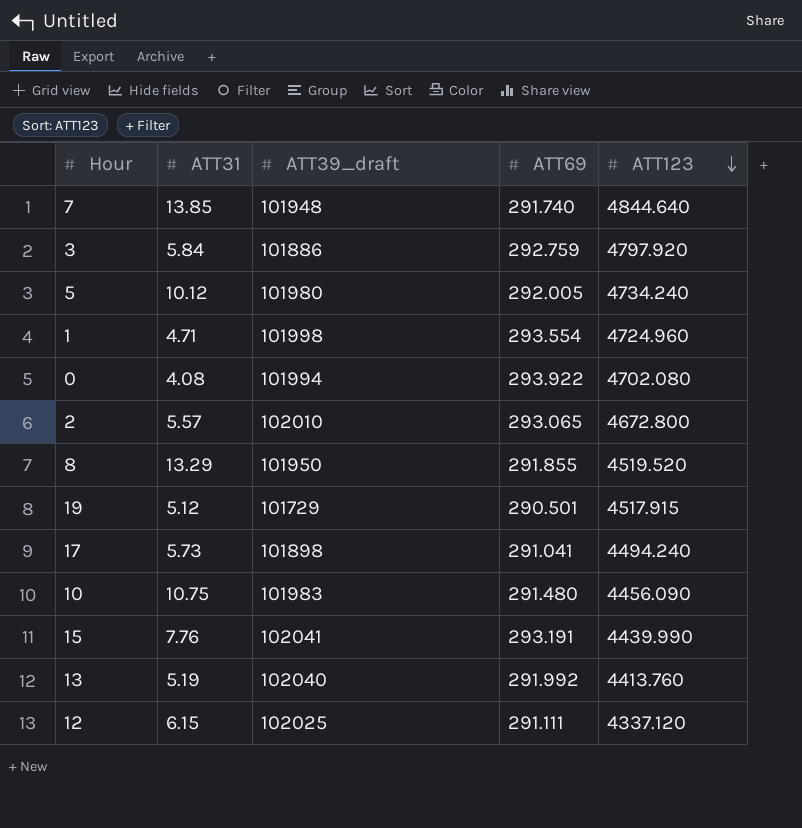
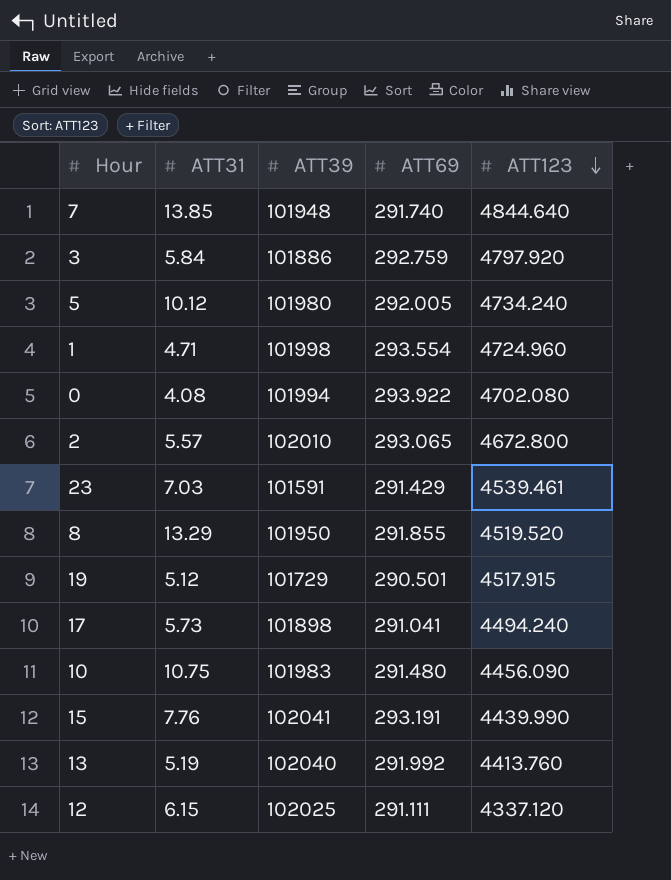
column name: ATT39_draft -> ATT39
row 23: none -> 7.03 | 101591 | 291.429 | 4539.461

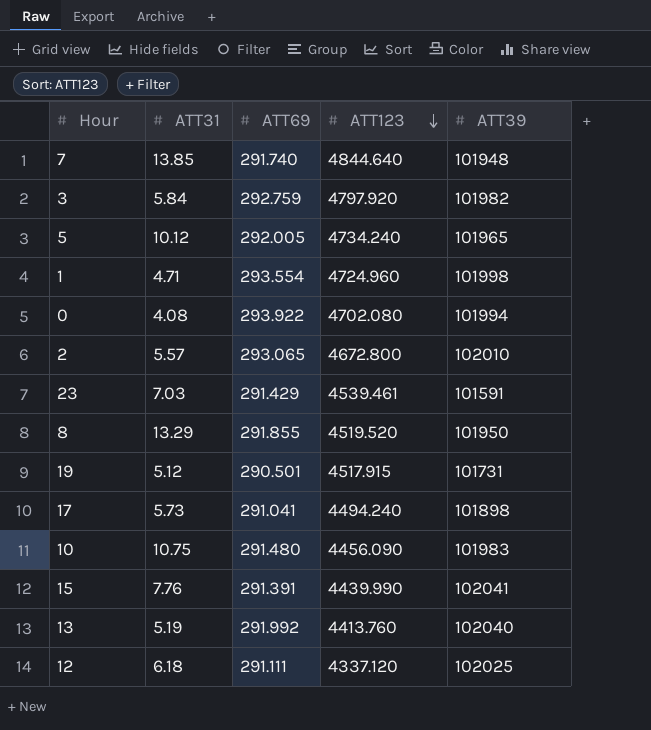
column ATT39 | position: 3 -> 5
3 | ATT39: 101886 -> 101982
5 | ATT39: 101980 -> 101965
19 | ATT39: 101729 -> 101731
15 | ATT69: 293.191 -> 291.391
12 | ATT31: 6.15 -> 6.18

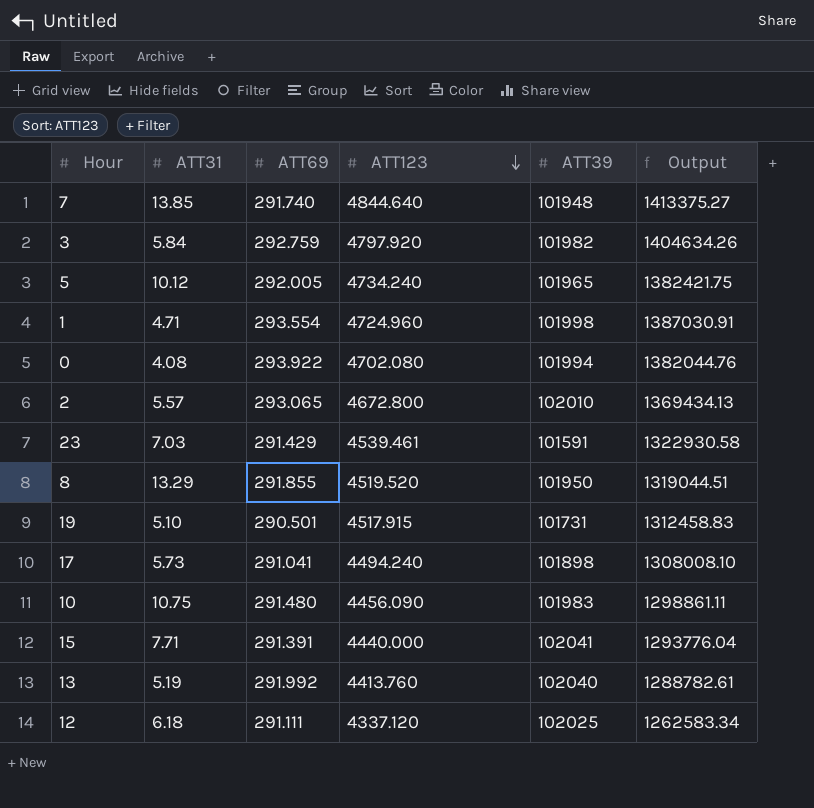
column Output | formula: none -> [ATT69] * [ATT123]
19 | ATT31: 5.12 -> 5.10
15 | ATT31: 7.76 -> 7.71
15 | ATT123: 4439.990 -> 4440.000

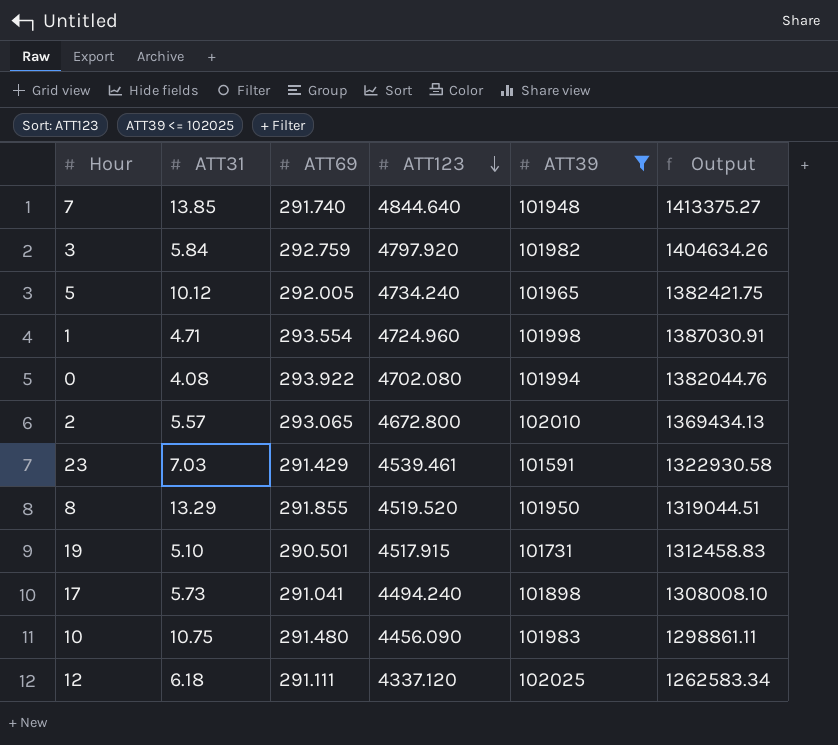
filter: none -> ATT39 <= 102025

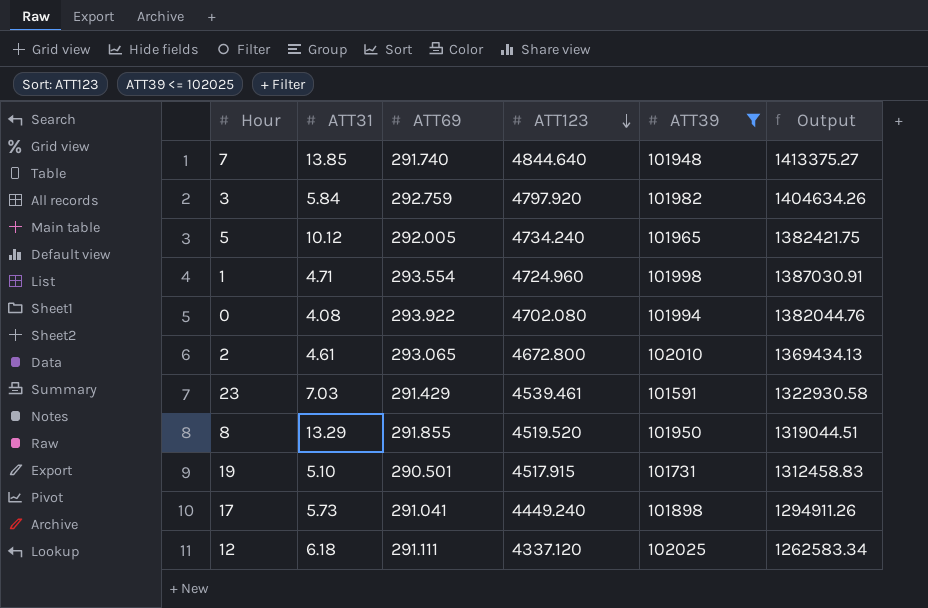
row 10: 10.75 | 291.480 | 4456.090 | 101983 | 1298861.11 -> none
2 | ATT31: 5.57 -> 4.61
17 | ATT123: 4494.240 -> 4449.240
17 | Output: 1308008.10 -> 1294911.26

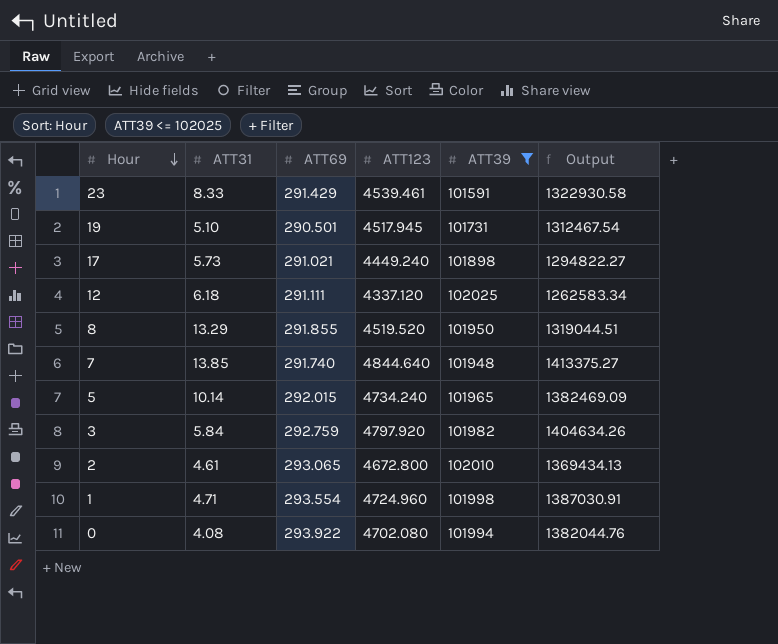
row order: ATT123 descending -> Hour descending
23 | ATT31: 7.03 -> 8.33
19 | ATT123: 4517.915 -> 4517.945
19 | Output: 1312458.83 -> 1312467.54
17 | ATT69: 291.041 -> 291.021
17 | Output: 1294911.26 -> 1294822.27
5 | ATT31: 10.12 -> 10.14
5 | ATT69: 292.005 -> 292.015
5 | Output: 1382421.75 -> 1382469.09

